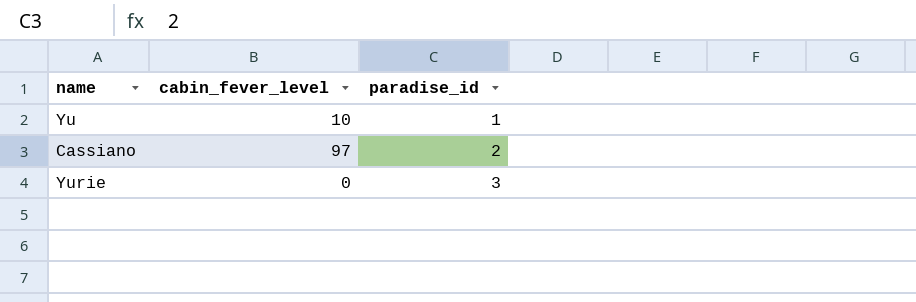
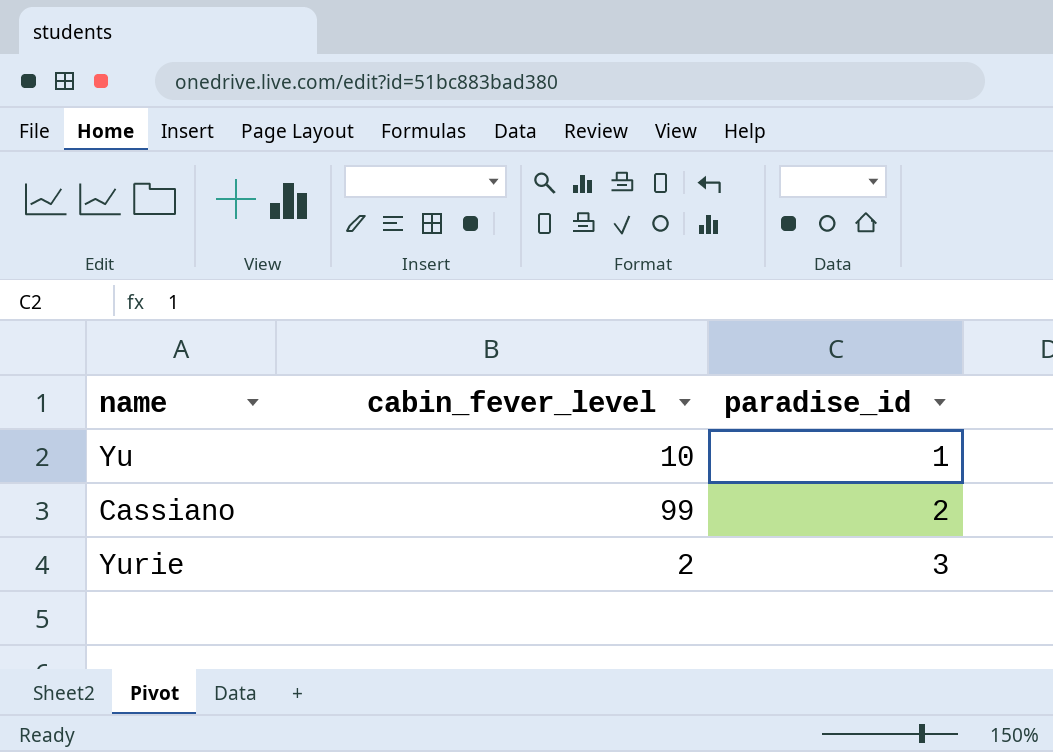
Cassiano | cabin_fever_level: 97 -> 99
Yurie | cabin_fever_level: 0 -> 2

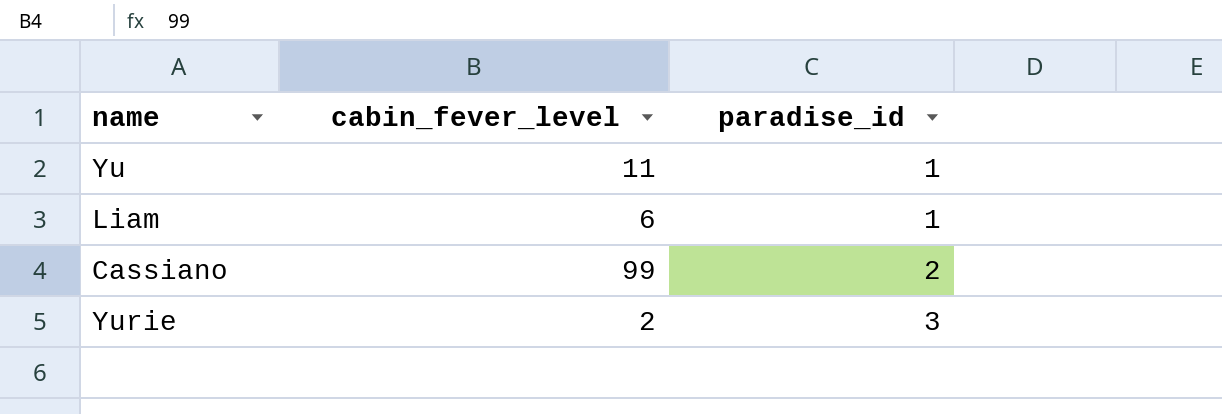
Yu | cabin_fever_level: 10 -> 11
row Liam: none -> 6 | 1

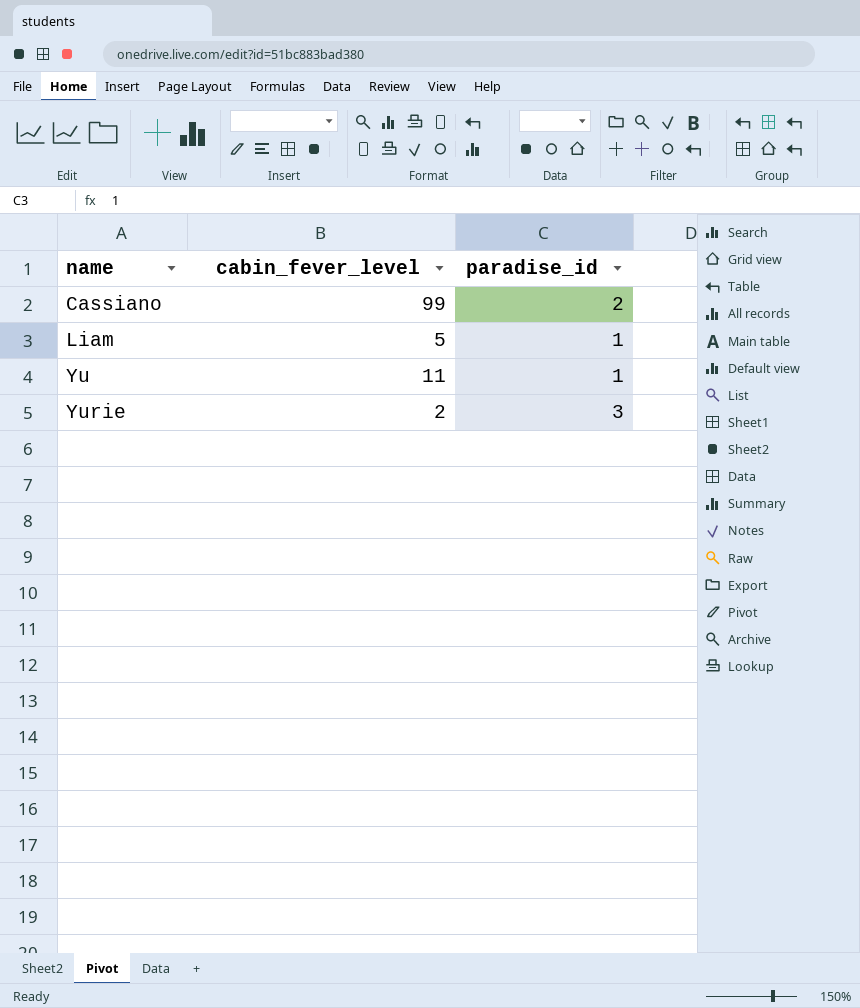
row order: paradise_id ascending -> name ascending
Liam | cabin_fever_level: 6 -> 5

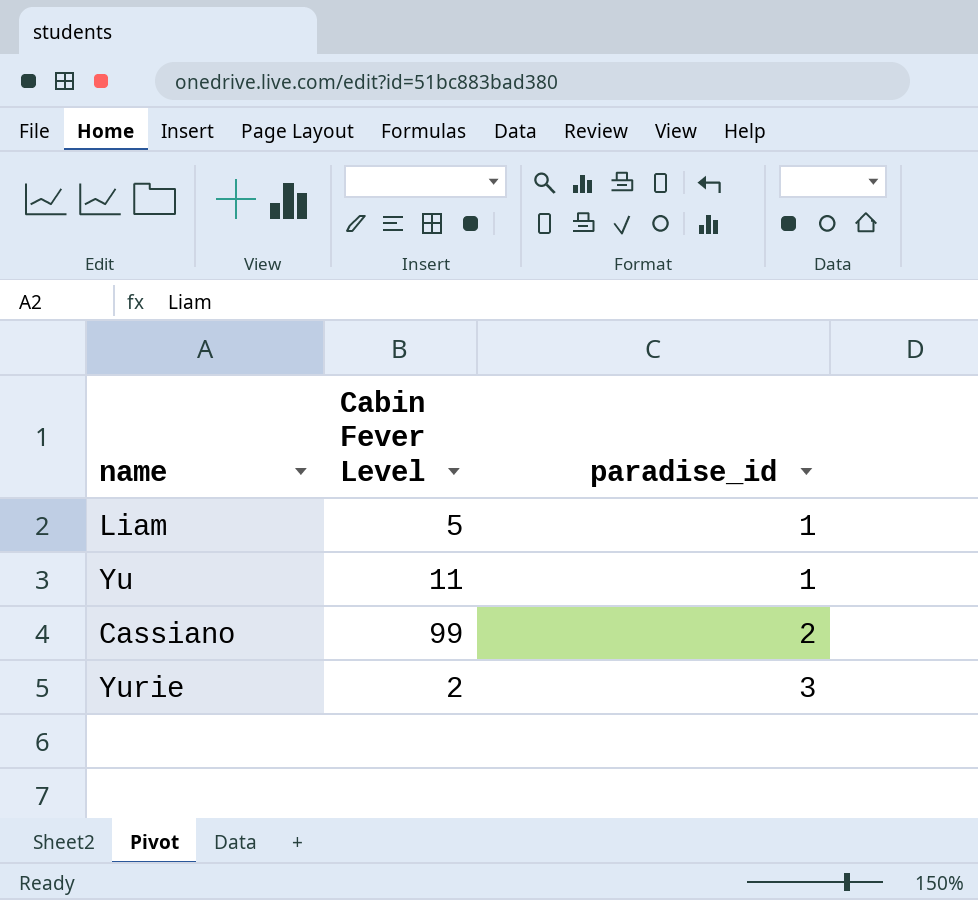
row order: name ascending -> paradise_id ascending
column name: cabin_fever_level -> Cabin Fever Level

